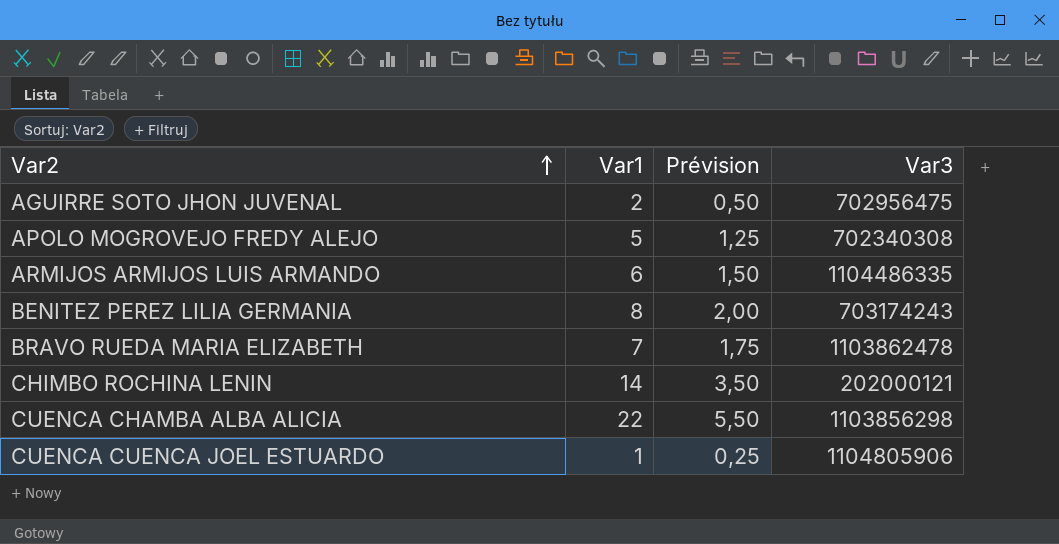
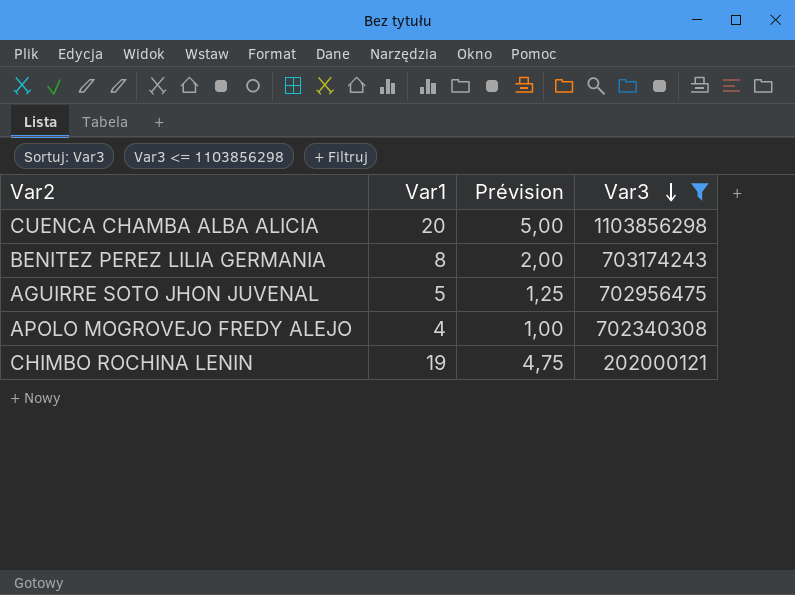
filter: none -> Var3 <= 1103856298
row order: Var2 ascending -> Var3 descending
CUENCA CHAMBA ALBA ALICIA | Var1: 22 -> 20
CUENCA CHAMBA ALBA ALICIA | Prévision: 5,50 -> 5,00
AGUIRRE SOTO JHON JUVENAL | Var1: 2 -> 5
AGUIRRE SOTO JHON JUVENAL | Prévision: 0,50 -> 1,25
APOLO MOGROVEJO FREDY ALEJO | Var1: 5 -> 4
APOLO MOGROVEJO FREDY ALEJO | Prévision: 1,25 -> 1,00
CHIMBO ROCHINA LENIN | Var1: 14 -> 19
CHIMBO ROCHINA LENIN | Prévision: 3,50 -> 4,75

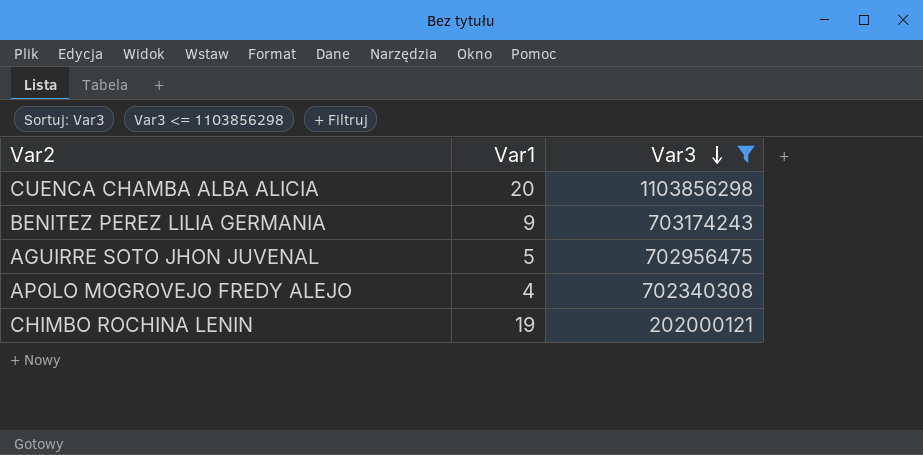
column Prévision | formula: [Var1] * 0,25 -> none
BENITEZ PEREZ LILIA GERMANIA | Var1: 8 -> 9

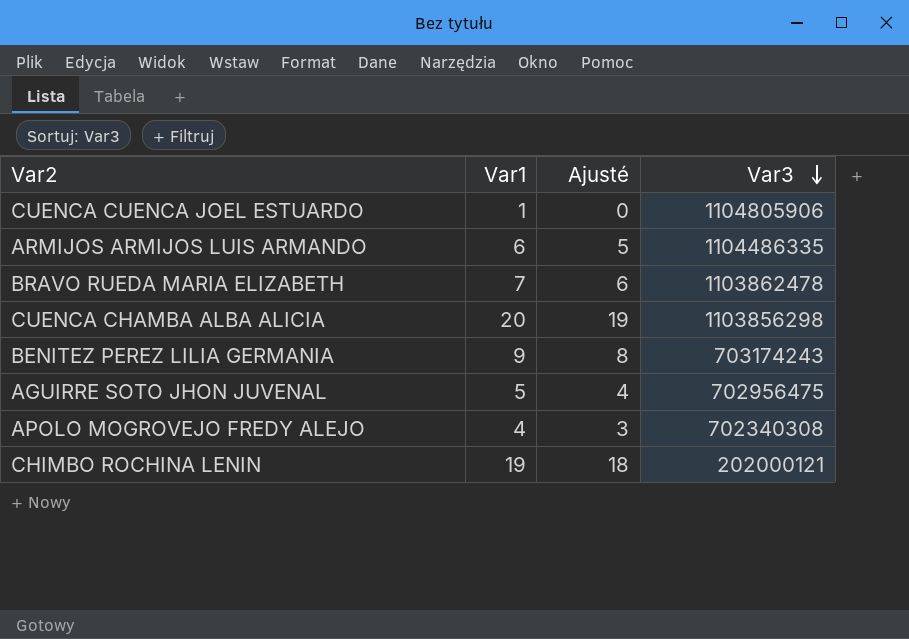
filter: Var3 <= 1103856298 -> none
column Ajusté | formula: none -> [Var1] - 1

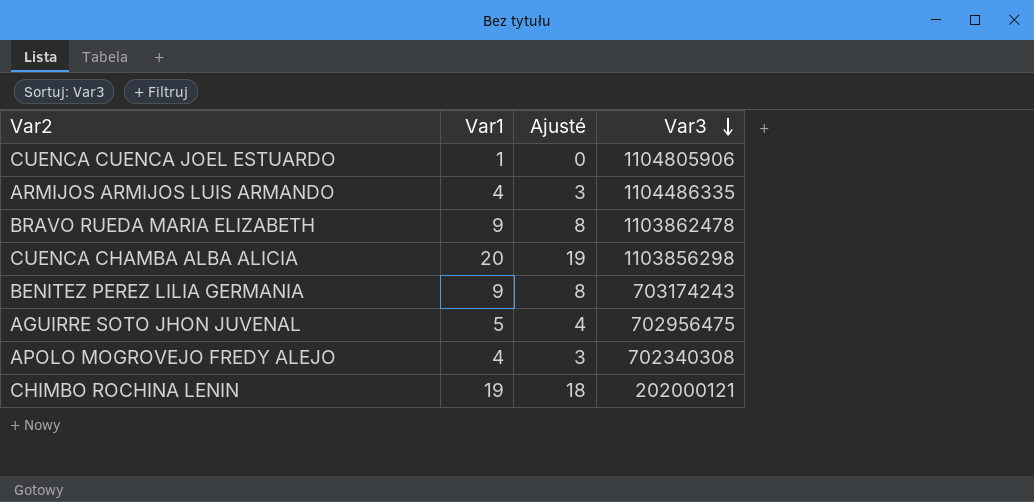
ARMIJOS ARMIJOS LUIS ARMANDO | Var1: 6 -> 4
ARMIJOS ARMIJOS LUIS ARMANDO | Ajusté: 5 -> 3
BRAVO RUEDA MARIA ELIZABETH | Var1: 7 -> 9
BRAVO RUEDA MARIA ELIZABETH | Ajusté: 6 -> 8

